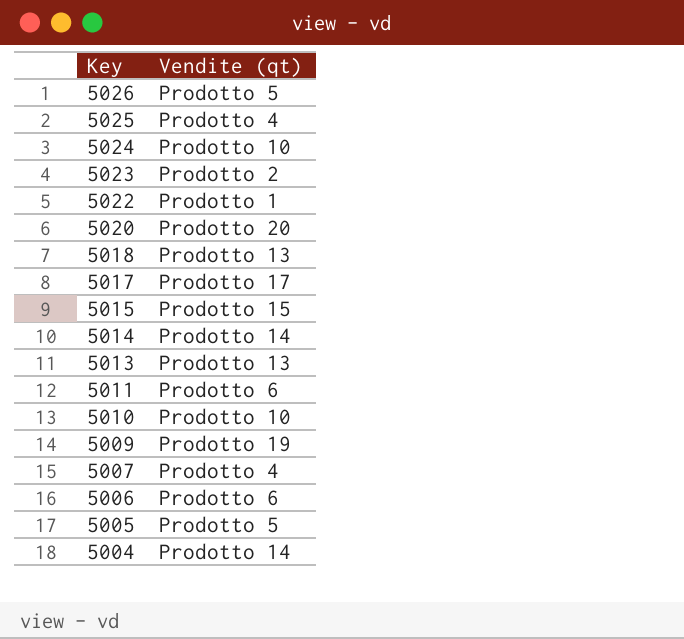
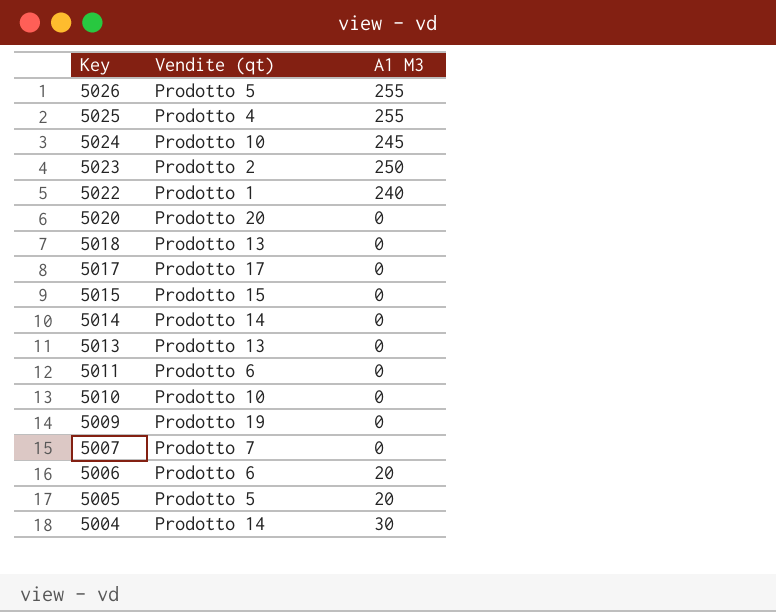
column A1 M3 | position: none -> 3
5007 | Vendite (qt): Prodotto 4 -> Prodotto 7

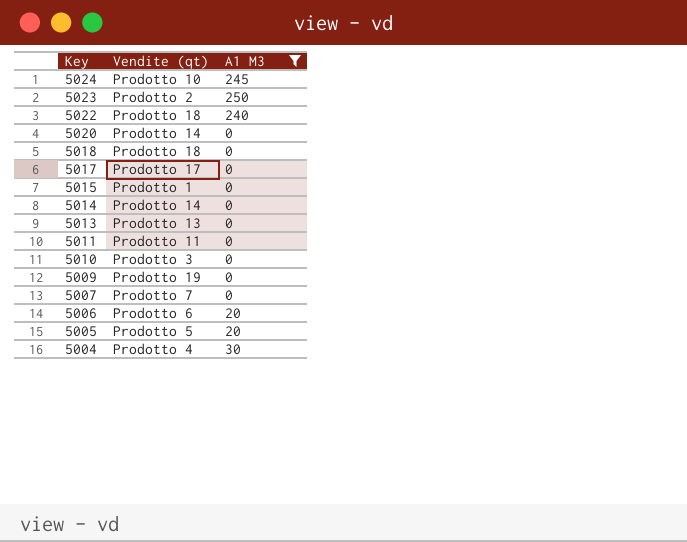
filter: none -> A1 M3 != 255
5022 | Vendite (qt): Prodotto 1 -> Prodotto 18
5020 | Vendite (qt): Prodotto 20 -> Prodotto 14
5018 | Vendite (qt): Prodotto 13 -> Prodotto 18
5015 | Vendite (qt): Prodotto 15 -> Prodotto 1
5011 | Vendite (qt): Prodotto 6 -> Prodotto 11
5010 | Vendite (qt): Prodotto 10 -> Prodotto 3
5004 | Vendite (qt): Prodotto 14 -> Prodotto 4

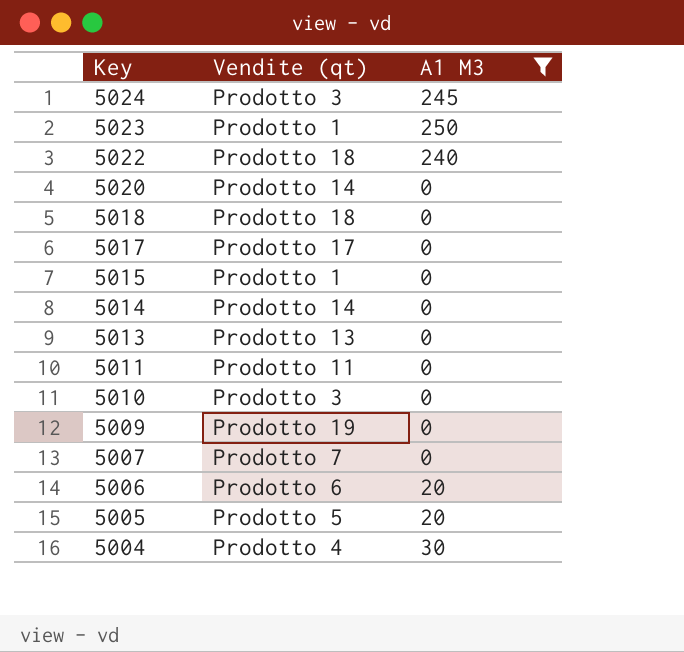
5024 | Vendite (qt): Prodotto 10 -> Prodotto 3
5023 | Vendite (qt): Prodotto 2 -> Prodotto 1

